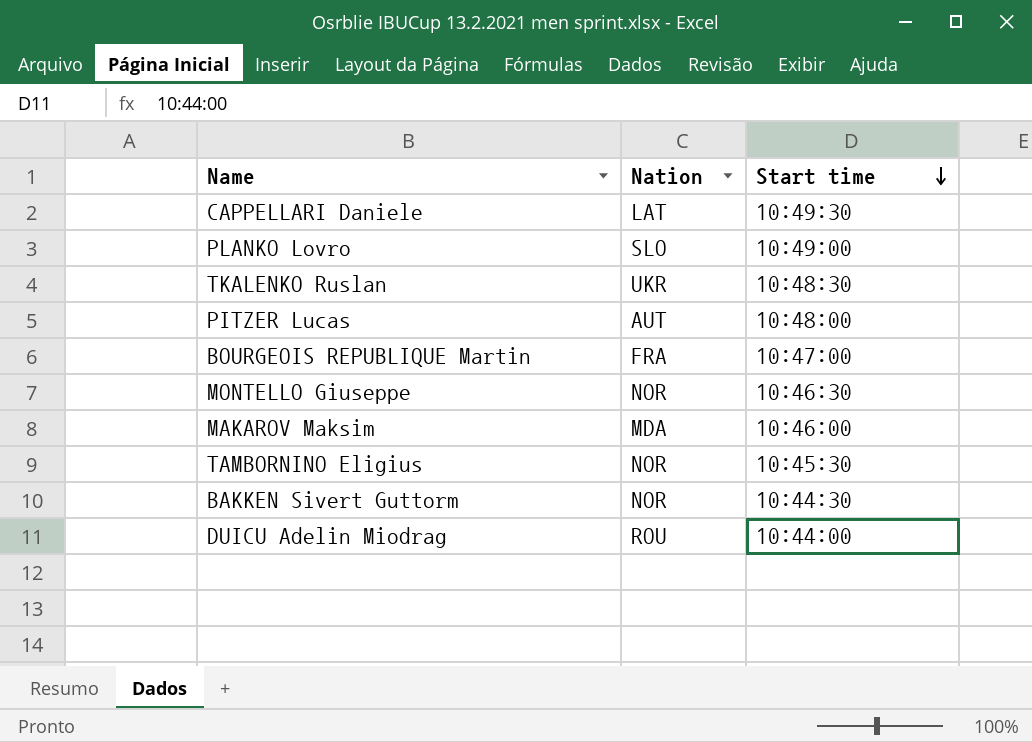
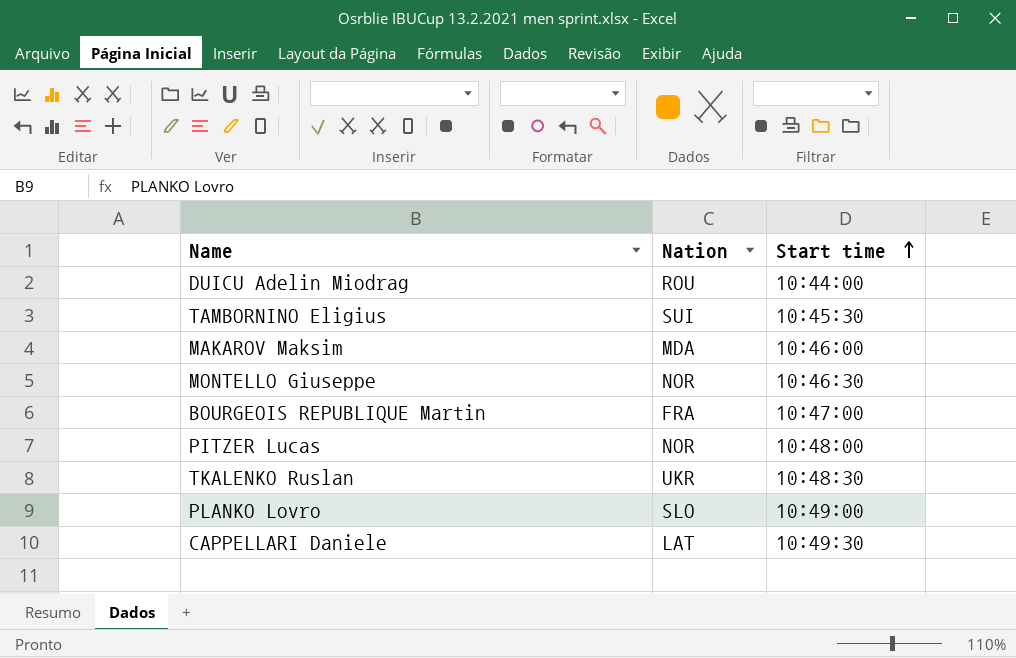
row order: Start time descending -> Start time ascending
row BAKKEN Sivert Guttorm: NOR | 10:44:30 -> none
TAMBORNINO Eligius | Nation: NOR -> SUI
PITZER Lucas | Nation: AUT -> NOR

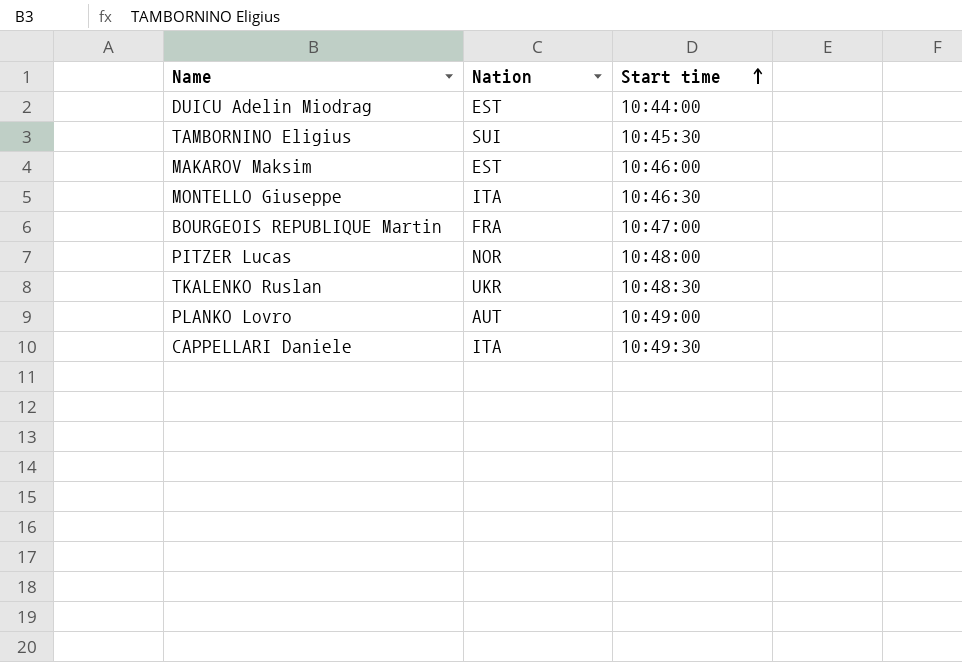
DUICU Adelin Miodrag | Nation: ROU -> EST
MAKAROV Maksim | Nation: MDA -> EST
MONTELLO Giuseppe | Nation: NOR -> ITA
PLANKO Lovro | Nation: SLO -> AUT
CAPPELLARI Daniele | Nation: LAT -> ITA

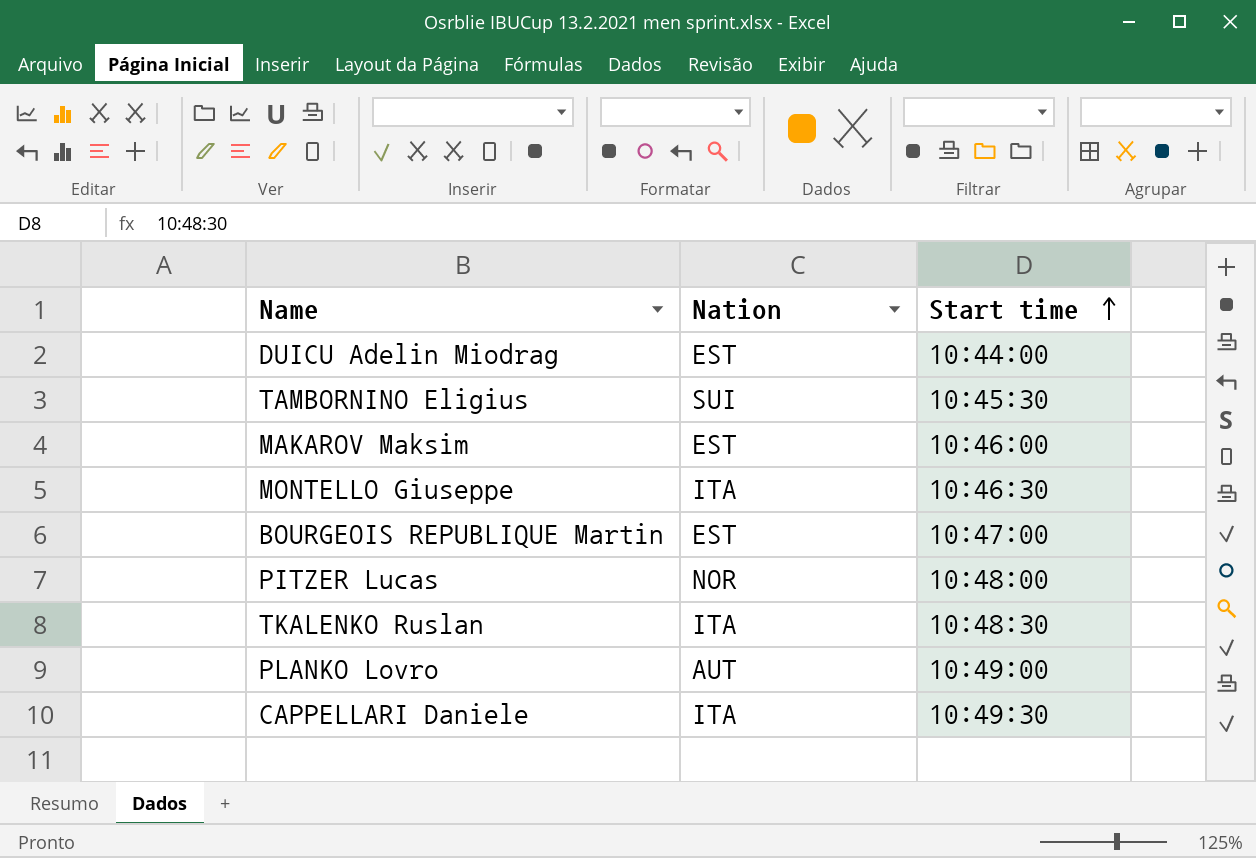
BOURGEOIS REPUBLIQUE Martin | Nation: FRA -> EST
TKALENKO Ruslan | Nation: UKR -> ITA

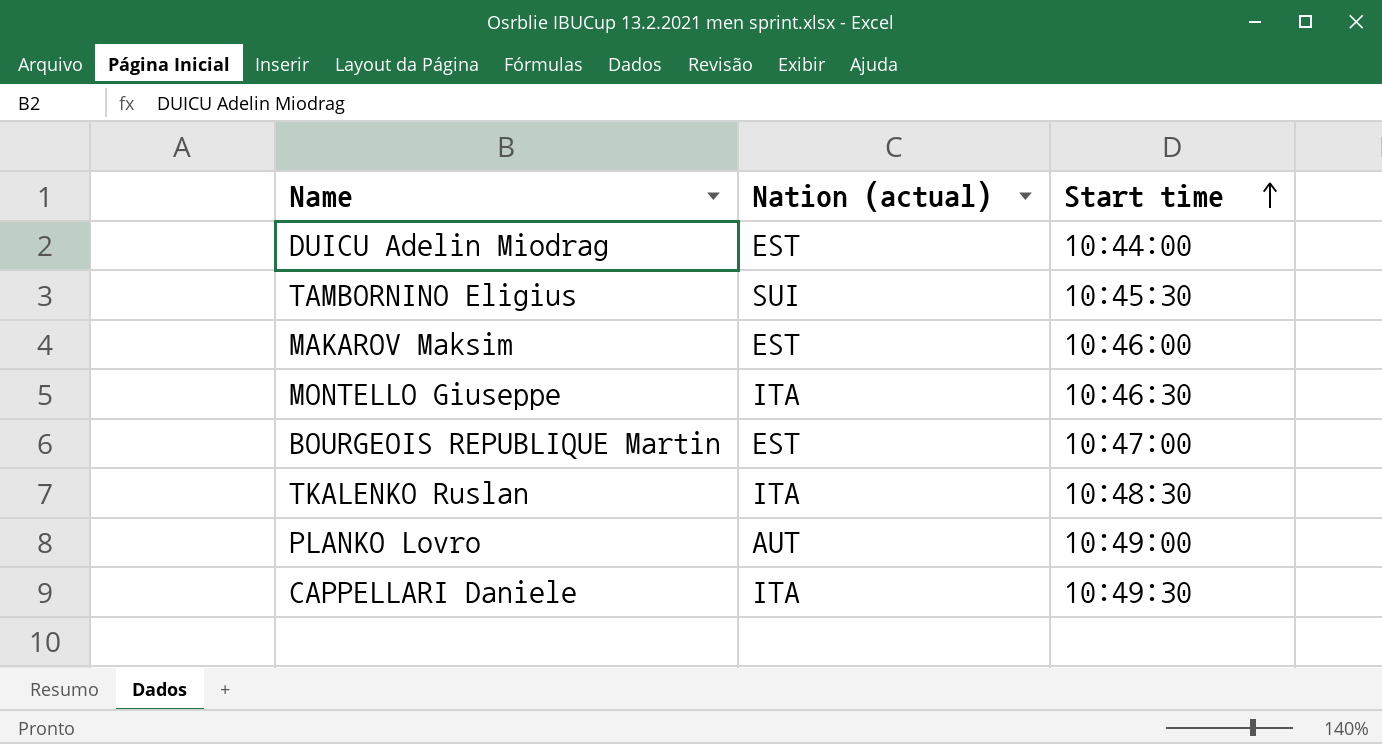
column name: Nation -> Nation (actual)
row PITZER Lucas: NOR | 10:48:00 -> none

